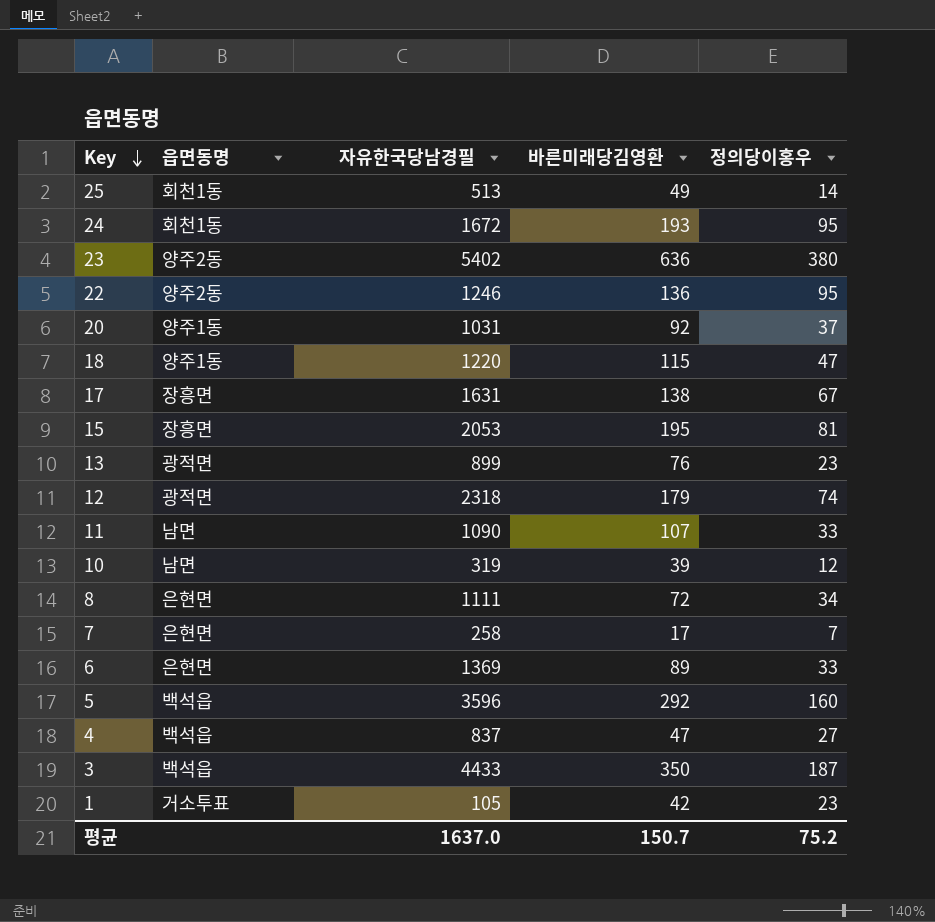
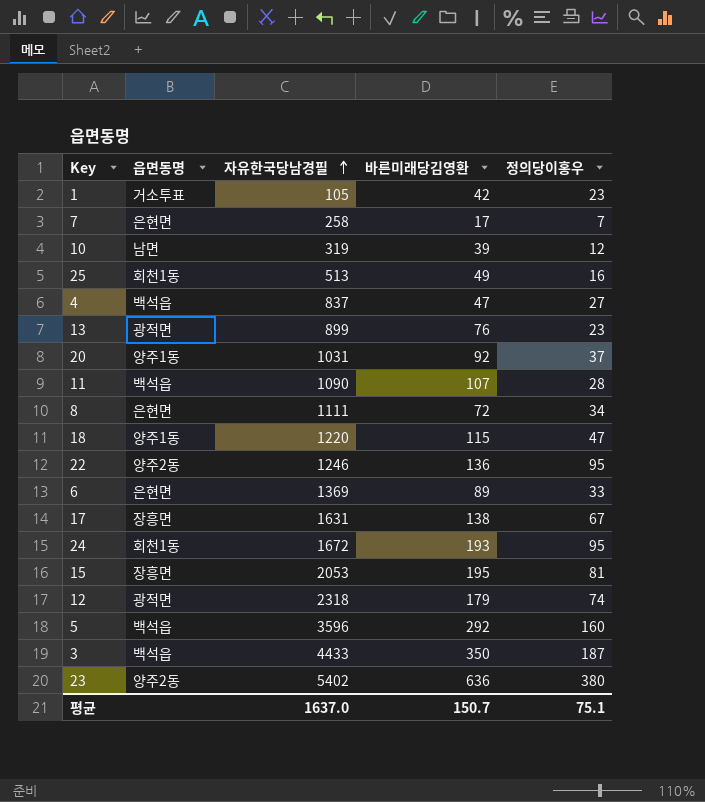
row order: Key descending -> 자유한국당남경필 ascending
25 | 정의당이홍우: 14 -> 16
11 | 읍면동명: 남면 -> 백석읍
11 | 정의당이홍우: 33 -> 28
평균 | 정의당이홍우: 75.2 -> 75.1

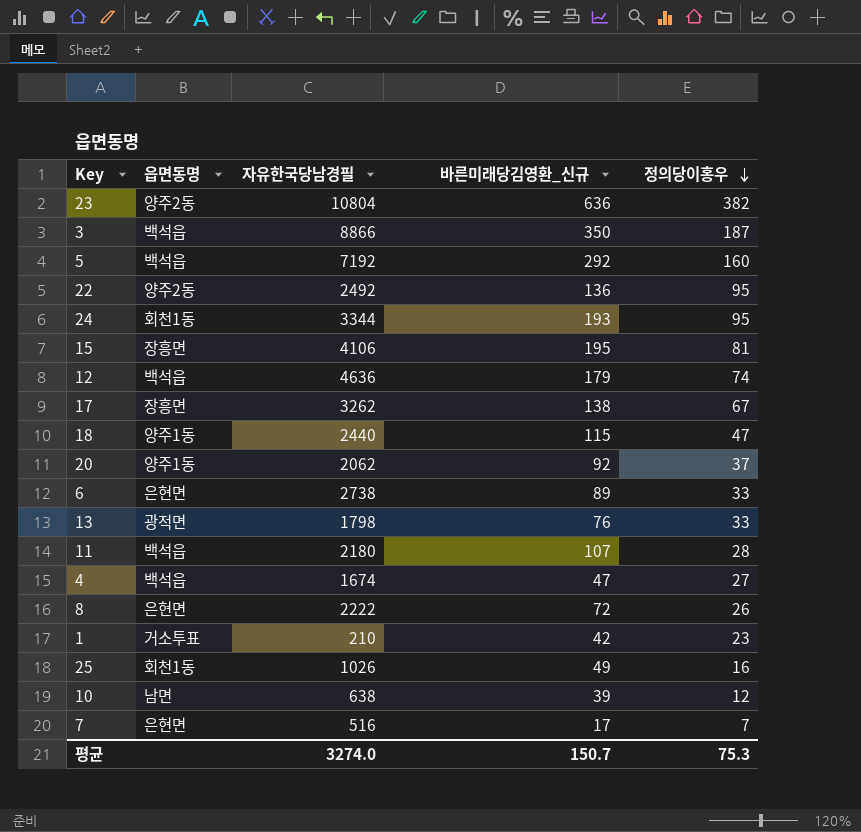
row order: 자유한국당남경필 ascending -> 정의당이홍우 descending
column name: 바른미래당김영환 -> 바른미래당김영환_신규
23 | 자유한국당남경필: 5402 -> 10804
23 | 정의당이홍우: 380 -> 382
3 | 자유한국당남경필: 4433 -> 8866
5 | 자유한국당남경필: 3596 -> 7192
22 | 자유한국당남경필: 1246 -> 2492
24 | 자유한국당남경필: 1672 -> 3344
15 | 자유한국당남경필: 2053 -> 4106
12 | 읍면동명: 광적면 -> 백석읍
12 | 자유한국당남경필: 2318 -> 4636
17 | 자유한국당남경필: 1631 -> 3262
18 | 자유한국당남경필: 1220 -> 2440
20 | 자유한국당남경필: 1031 -> 2062
6 | 자유한국당남경필: 1369 -> 2738
13 | 자유한국당남경필: 899 -> 1798
13 | 정의당이홍우: 23 -> 33
11 | 자유한국당남경필: 1090 -> 2180
4 | 자유한국당남경필: 837 -> 1674
8 | 자유한국당남경필: 1111 -> 2222
8 | 정의당이홍우: 34 -> 26
1 | 자유한국당남경필: 105 -> 210
25 | 자유한국당남경필: 513 -> 1026
10 | 자유한국당남경필: 319 -> 638
7 | 자유한국당남경필: 258 -> 516
평균 | 자유한국당남경필: 1637.0 -> 3274.0
평균 | 정의당이홍우: 75.1 -> 75.3

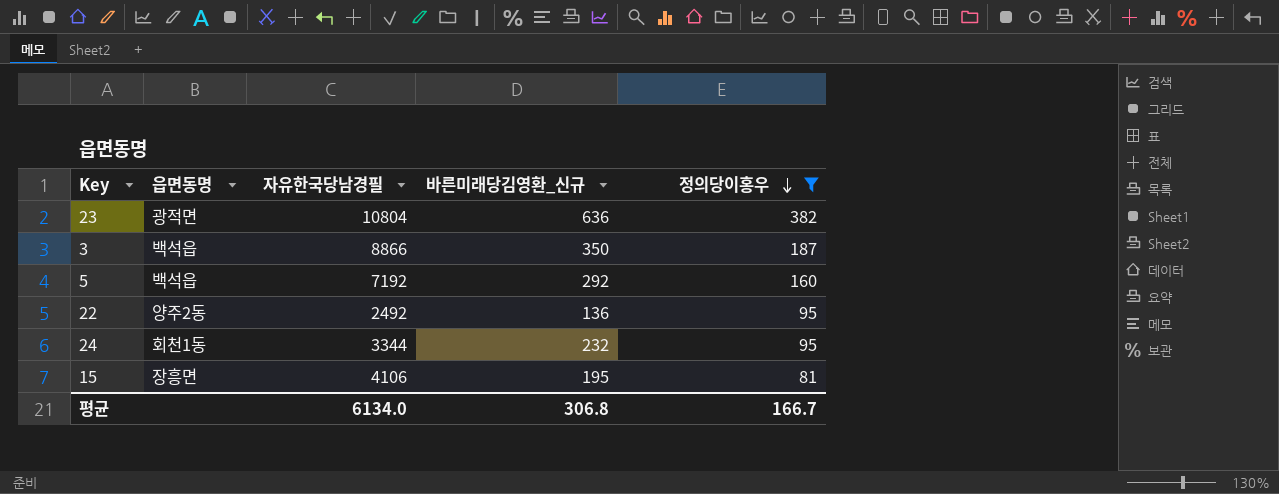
filter: none -> 정의당이홍우 >= 81
23 | 읍면동명: 양주2동 -> 광적면
24 | 바른미래당김영환_신규: 193 -> 232
평균 | 자유한국당남경필: 3274.0 -> 6134.0
평균 | 바른미래당김영환_신규: 150.7 -> 306.8
평균 | 정의당이홍우: 75.3 -> 166.7

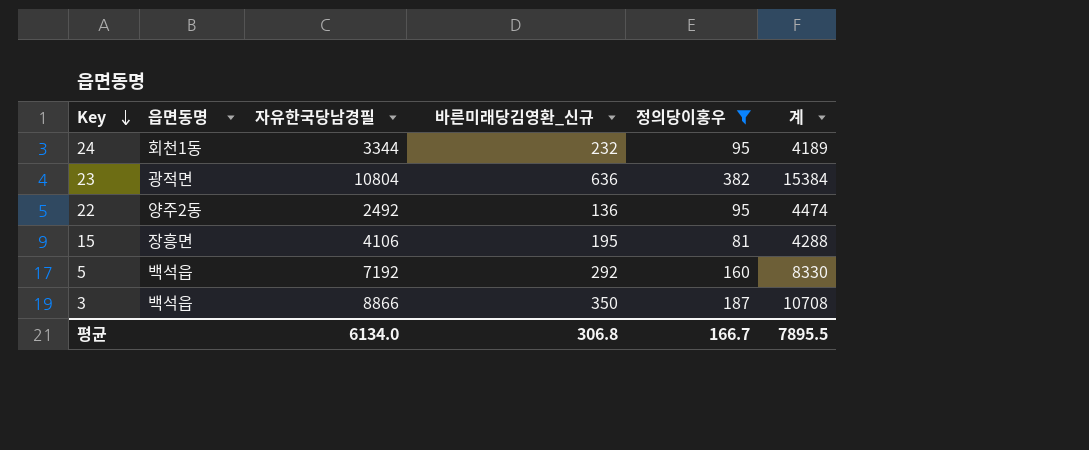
row order: 정의당이홍우 descending -> Key descending
column 계 | position: none -> 6

